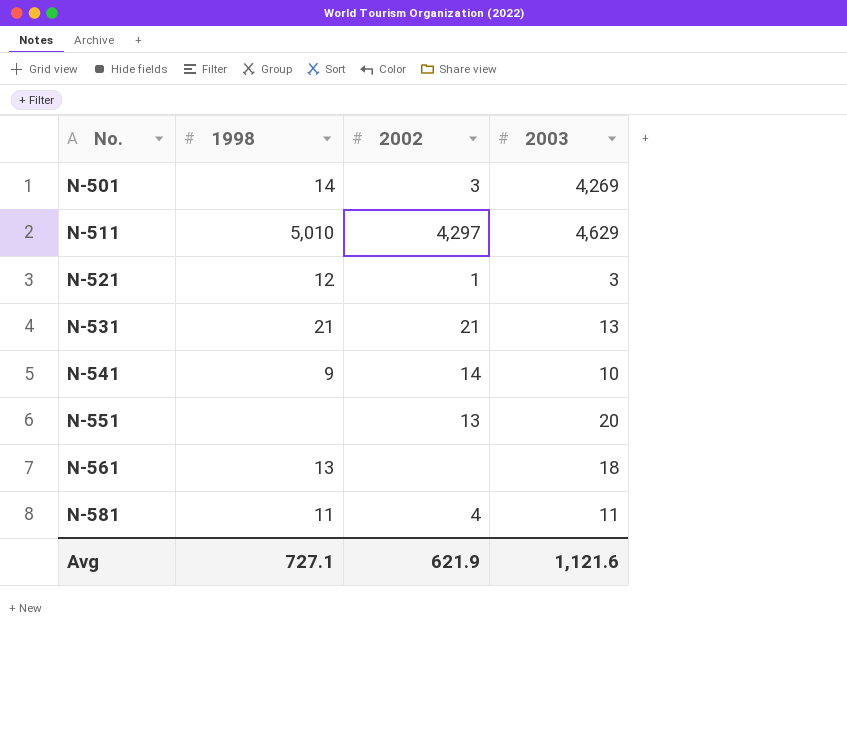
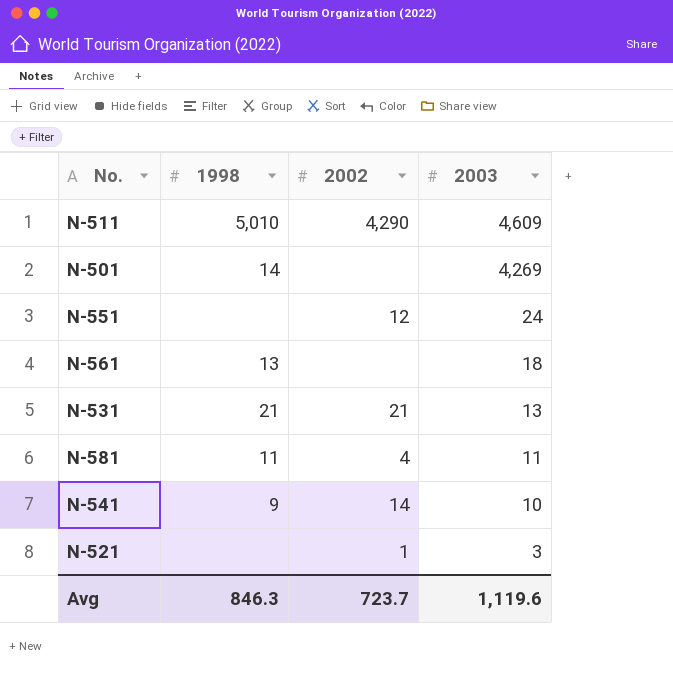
row order: No. ascending -> 2003 descending
N-511 | 2002: 4,297 -> 4,290
N-511 | 2003: 4,629 -> 4,609
N-501 | 2002: 3 -> none
N-551 | 2002: 13 -> 12
N-551 | 2003: 20 -> 24
N-521 | 1998: 12 -> none
Avg | 1998: 727.1 -> 846.3
Avg | 2002: 621.9 -> 723.7
Avg | 2003: 1,121.6 -> 1,119.6

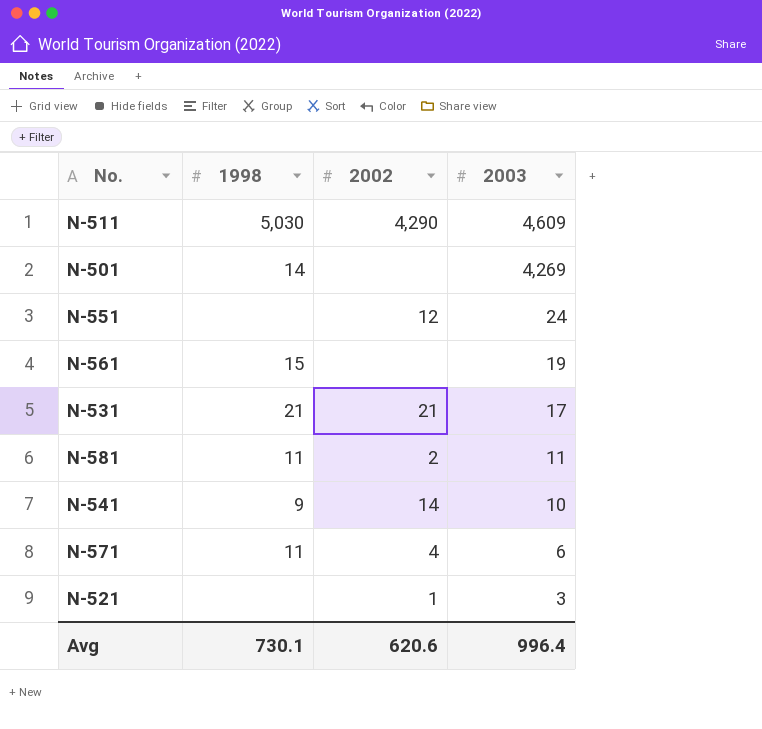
N-511 | 1998: 5,010 -> 5,030
N-561 | 1998: 13 -> 15
N-561 | 2003: 18 -> 19
N-531 | 2003: 13 -> 17
N-581 | 2002: 4 -> 2
row N-571: none -> 11 | 4 | 6
Avg | 1998: 846.3 -> 730.1
Avg | 2002: 723.7 -> 620.6
Avg | 2003: 1,119.6 -> 996.4

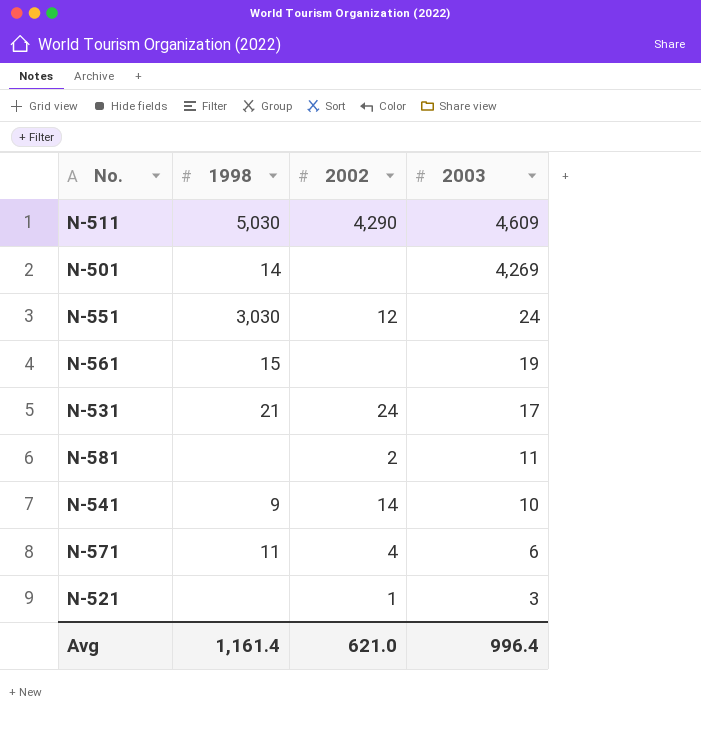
N-551 | 1998: none -> 3,030
N-531 | 2002: 21 -> 24
N-581 | 1998: 11 -> none
Avg | 1998: 730.1 -> 1,161.4
Avg | 2002: 620.6 -> 621.0

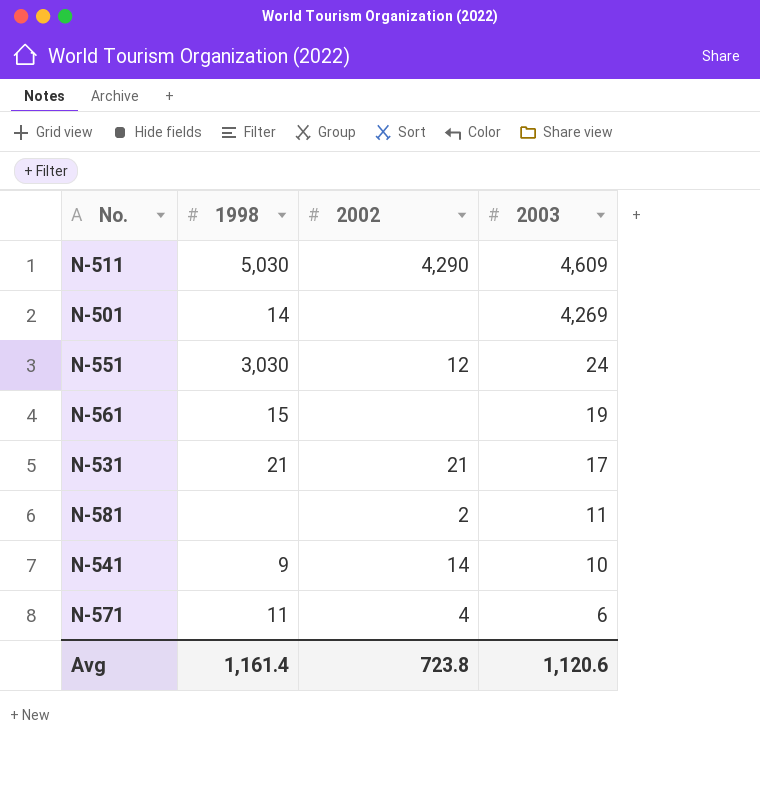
row N-521: none | 1 | 3 -> none
N-531 | 2002: 24 -> 21
Avg | 2002: 621.0 -> 723.8
Avg | 2003: 996.4 -> 1,120.6

